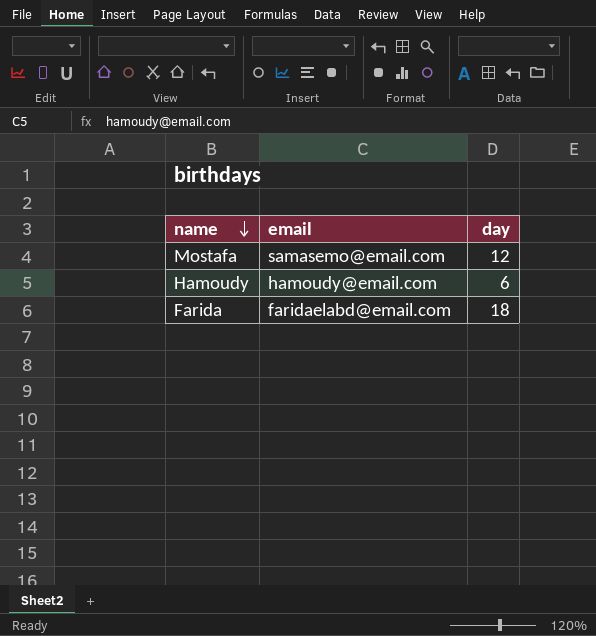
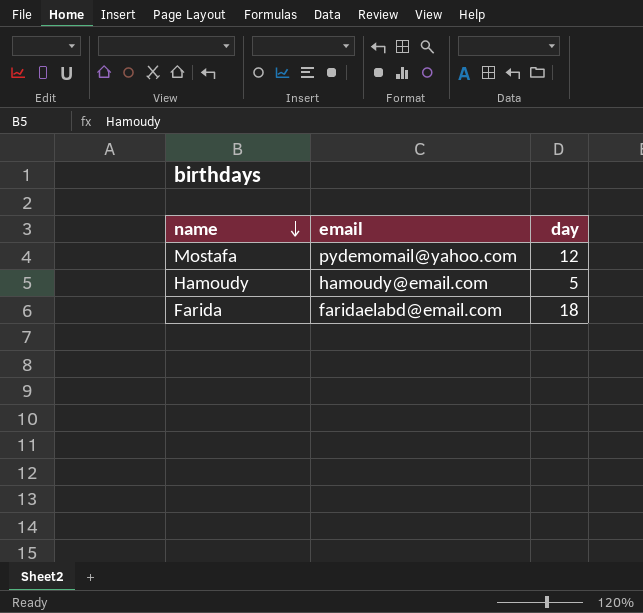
Mostafa | email: samasemo@email.com -> pydemomail@yahoo.com
Hamoudy | day: 6 -> 5

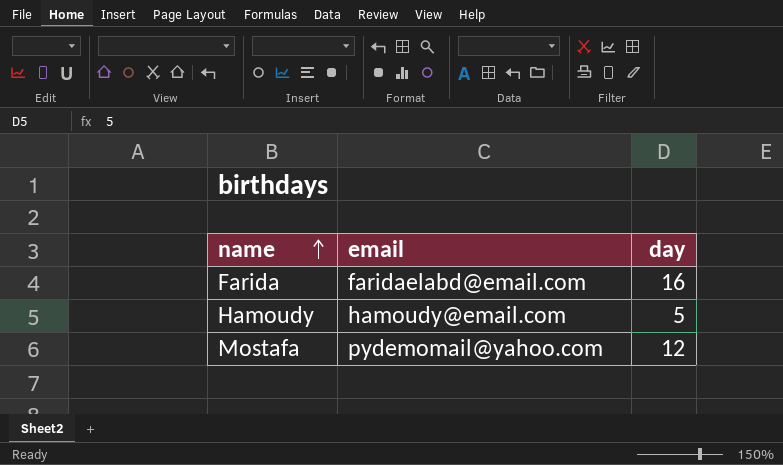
row order: name descending -> name ascending
Farida | day: 18 -> 16

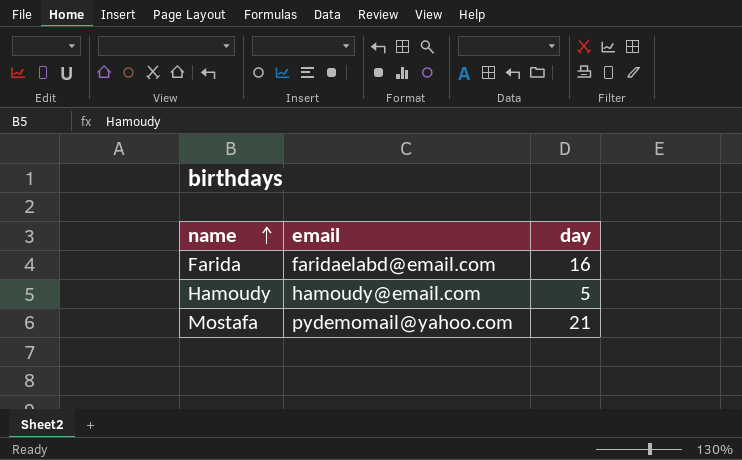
Mostafa | day: 12 -> 21

